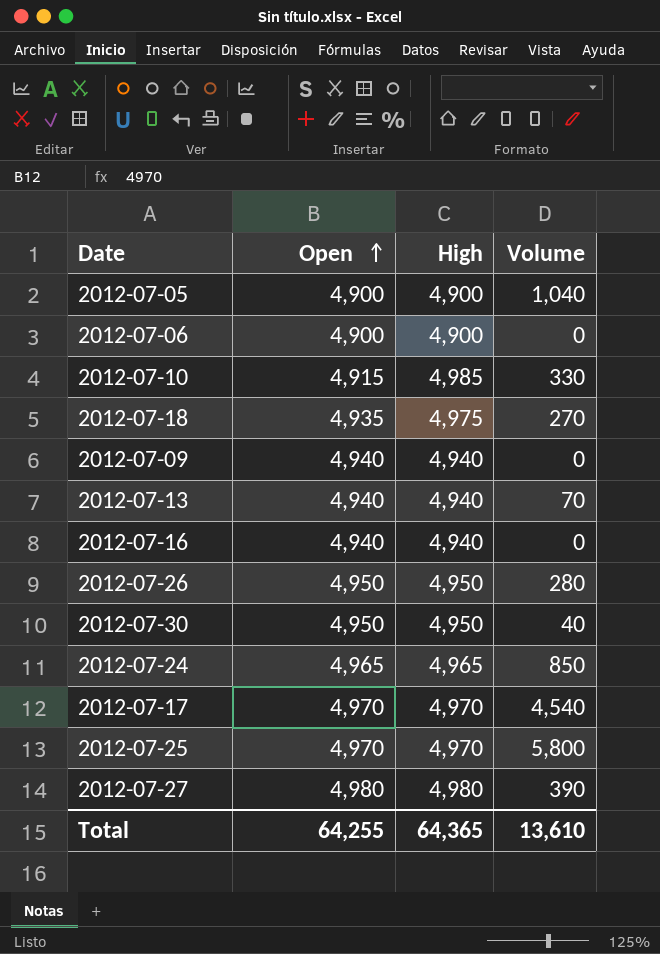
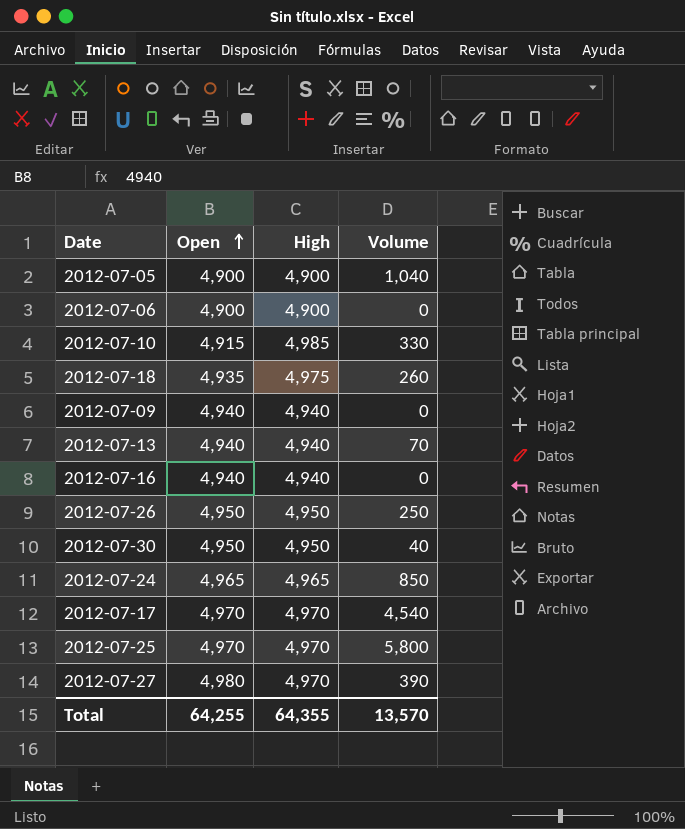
2012-07-18 | Volume: 270 -> 260
2012-07-26 | Volume: 280 -> 250
2012-07-27 | High: 4,980 -> 4,970
Total | High: 64,365 -> 64,355
Total | Volume: 13,610 -> 13,570

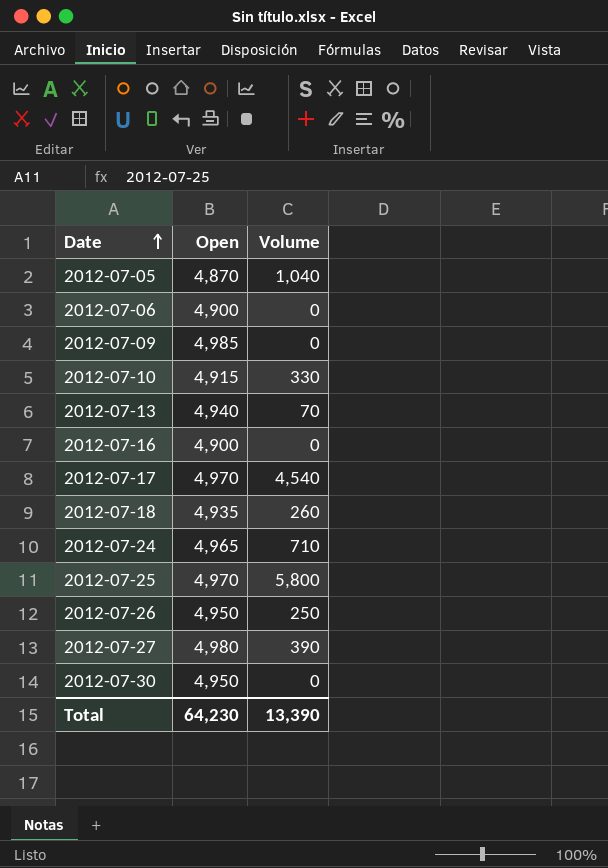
row order: Open ascending -> Date ascending
column High | position: 3 -> none
2012-07-05 | Open: 4,900 -> 4,870
2012-07-09 | Open: 4,940 -> 4,985
2012-07-16 | Open: 4,940 -> 4,900
2012-07-24 | Volume: 850 -> 710
2012-07-30 | Volume: 40 -> 0
Total | Open: 64,255 -> 64,230
Total | Volume: 13,570 -> 13,390

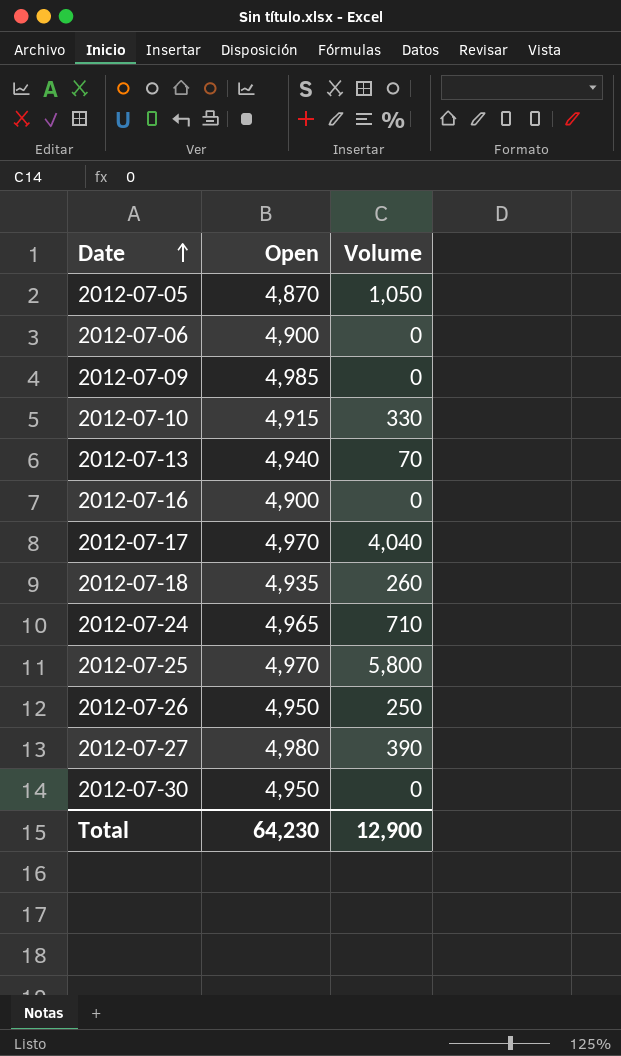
2012-07-05 | Volume: 1,040 -> 1,050
2012-07-17 | Volume: 4,540 -> 4,040
Total | Volume: 13,390 -> 12,900

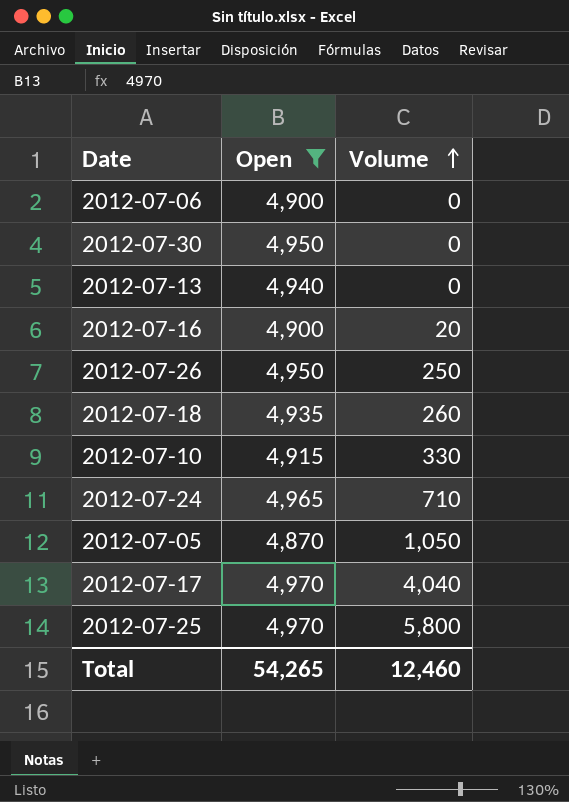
filter: none -> Open <= 4,970
row order: Date ascending -> Volume ascending
2012-07-13 | Volume: 70 -> 0
2012-07-16 | Volume: 0 -> 20
Total | Open: 64,230 -> 54,265
Total | Volume: 12,900 -> 12,460

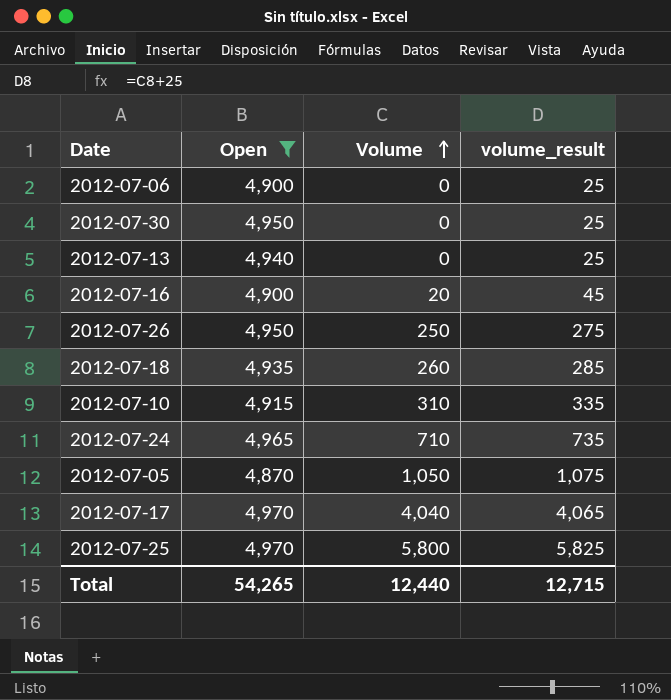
column volume_result | formula: none -> [Volume] + 25
2012-07-10 | Volume: 330 -> 310
Total | Volume: 12,460 -> 12,440

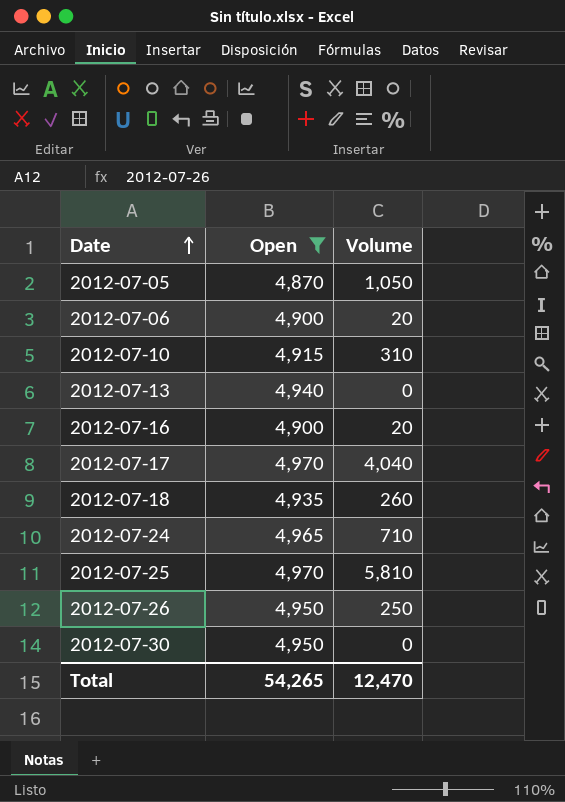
row order: Volume ascending -> Date ascending
column volume_result | formula: [Volume] + 25 -> none
2012-07-06 | Volume: 0 -> 20
2012-07-25 | Volume: 5,800 -> 5,810
Total | Volume: 12,440 -> 12,470

